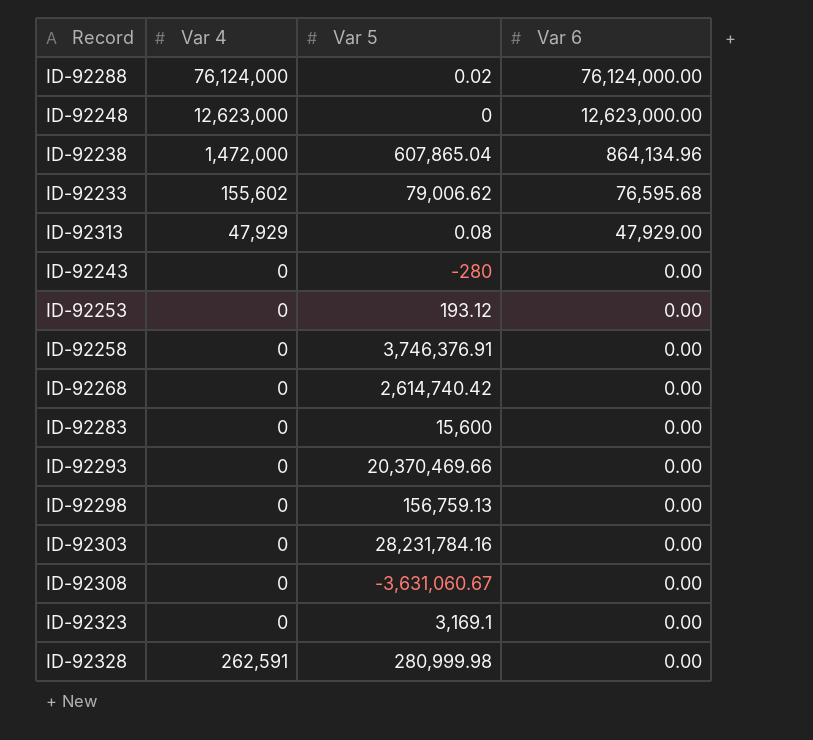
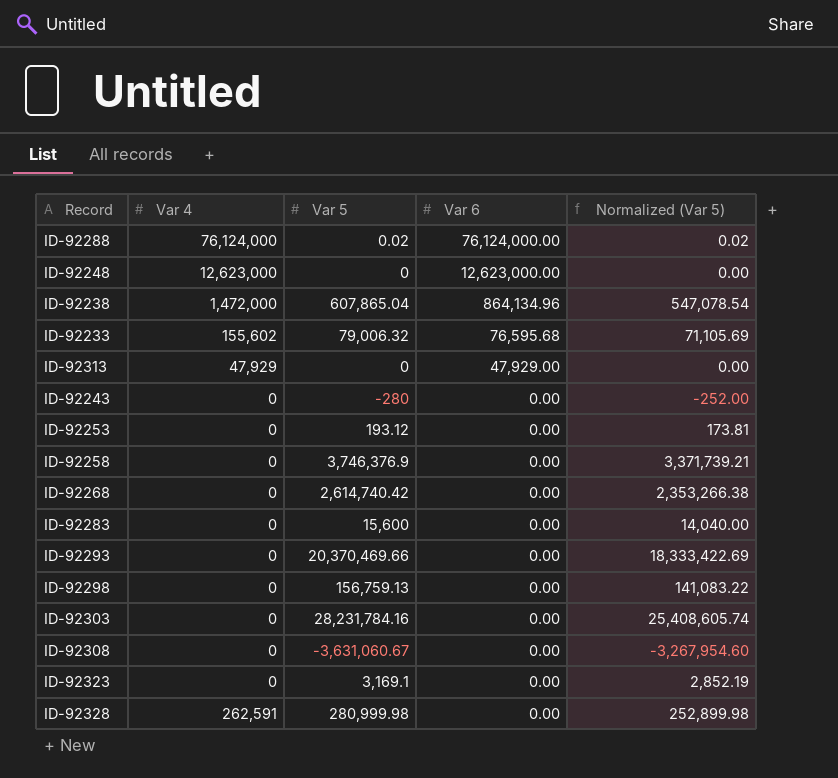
column Normalized (Var 5) | formula: none -> [Var 5] * 0.9
ID-92233 | Var 5: 79,006.62 -> 79,006.32
ID-92313 | Var 5: 0.08 -> 0
ID-92258 | Var 5: 3,746,376.91 -> 3,746,376.9

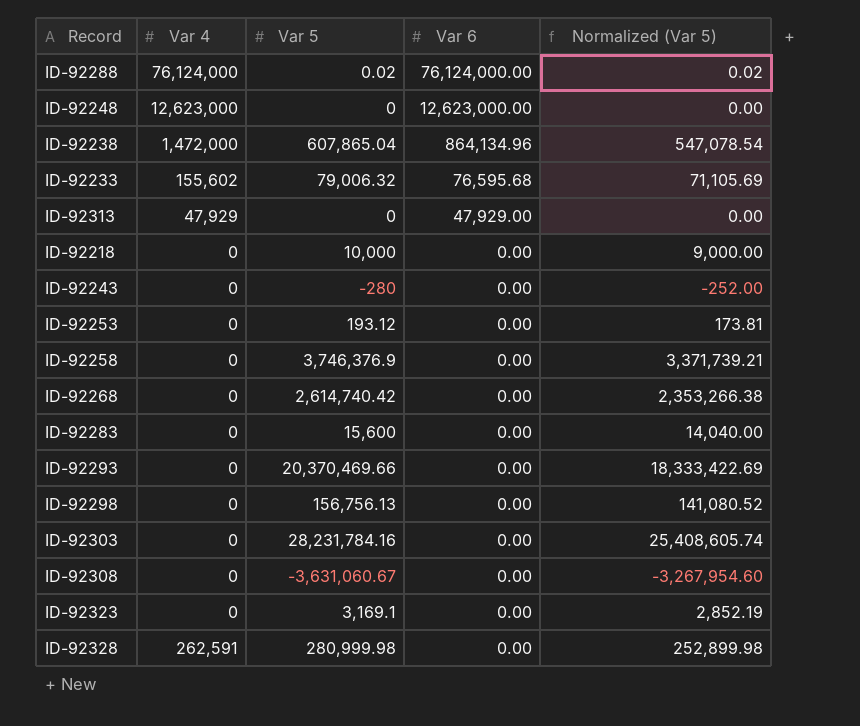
row ID-92218: none -> 0 | 10,000 | 0.00 | 9,000.00
ID-92298 | Var 5: 156,759.13 -> 156,756.13
ID-92298 | Normalized (Var 5): 141,083.22 -> 141,080.52

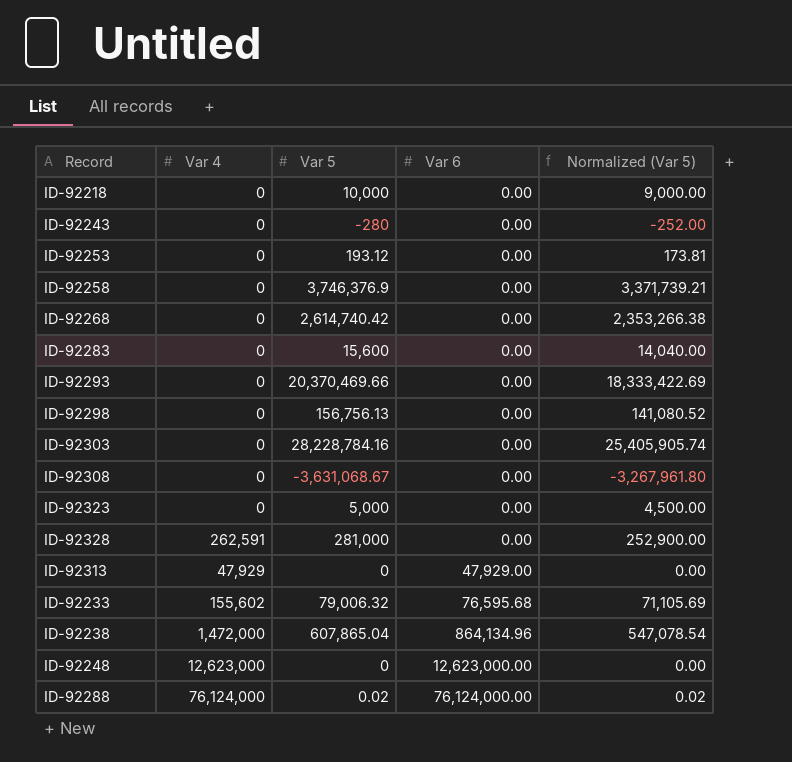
row order: Var 6 descending -> Var 6 ascending
ID-92303 | Var 5: 28,231,784.16 -> 28,228,784.16
ID-92303 | Normalized (Var 5): 25,408,605.74 -> 25,405,905.74
ID-92308 | Var 5: -3,631,060.67 -> -3,631,068.67
ID-92308 | Normalized (Var 5): -3,267,954.60 -> -3,267,961.80
ID-92323 | Var 5: 3,169.1 -> 5,000
ID-92323 | Normalized (Var 5): 2,852.19 -> 4,500.00
ID-92328 | Var 5: 280,999.98 -> 281,000
ID-92328 | Normalized (Var 5): 252,899.98 -> 252,900.00

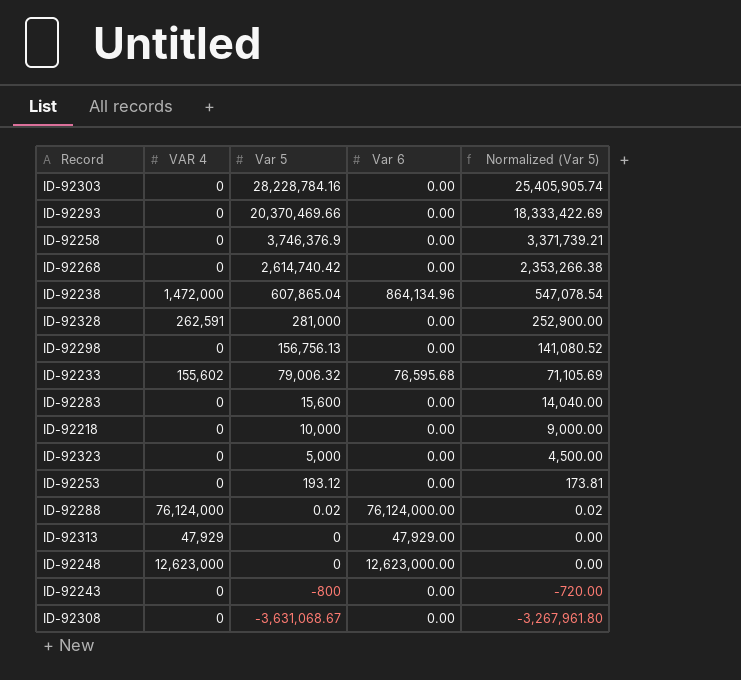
row order: Var 6 ascending -> Var 5 descending
column name: Var 4 -> VAR 4
ID-92243 | Var 5: -280 -> -800
ID-92243 | Normalized (Var 5): -252.00 -> -720.00

